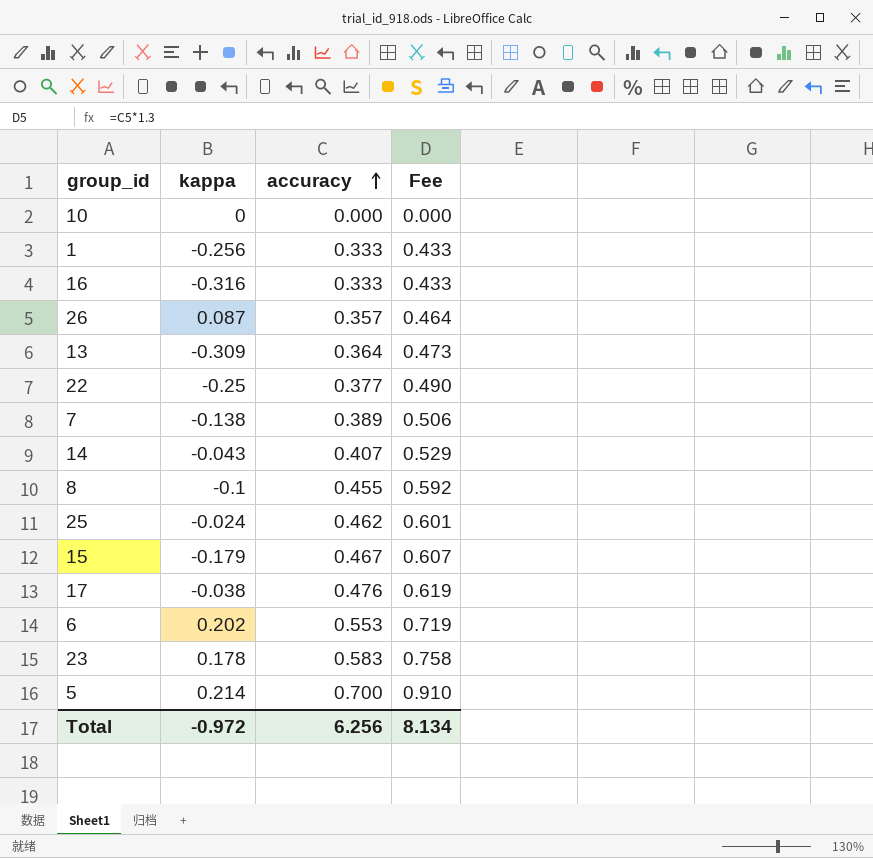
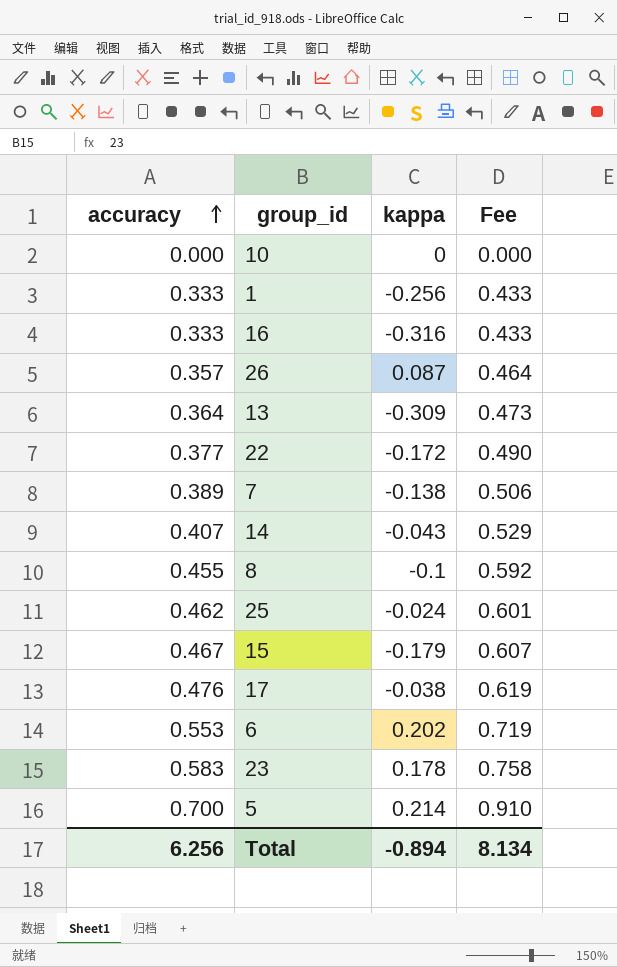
column accuracy | position: 3 -> 1
22 | kappa: -0.25 -> -0.172
Total | kappa: -0.972 -> -0.894

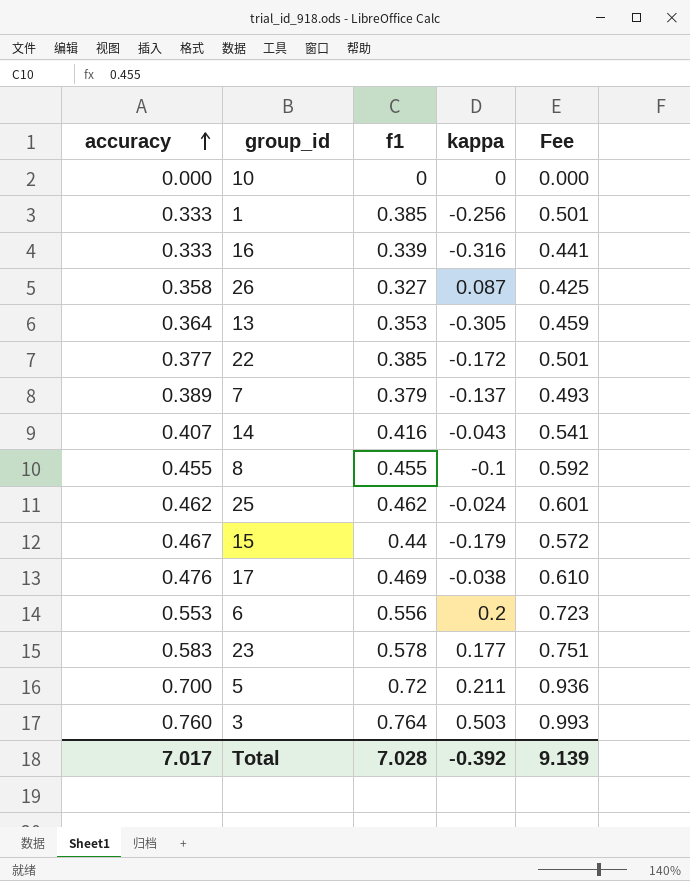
column f1 | position: none -> 3
column Fee | formula: [accuracy] * 1.3 -> [f1] * 1.3
26 | accuracy: 0.357 -> 0.358
13 | kappa: -0.309 -> -0.305
7 | kappa: -0.138 -> -0.137
6 | kappa: 0.202 -> 0.2
23 | kappa: 0.178 -> 0.177
5 | kappa: 0.214 -> 0.211
row 3: none -> 0.760 | 0.764 | 0.503 | 0.993
Total | accuracy: 6.256 -> 7.017
Total | kappa: -0.894 -> -0.392
Total | Fee: 8.134 -> 9.139

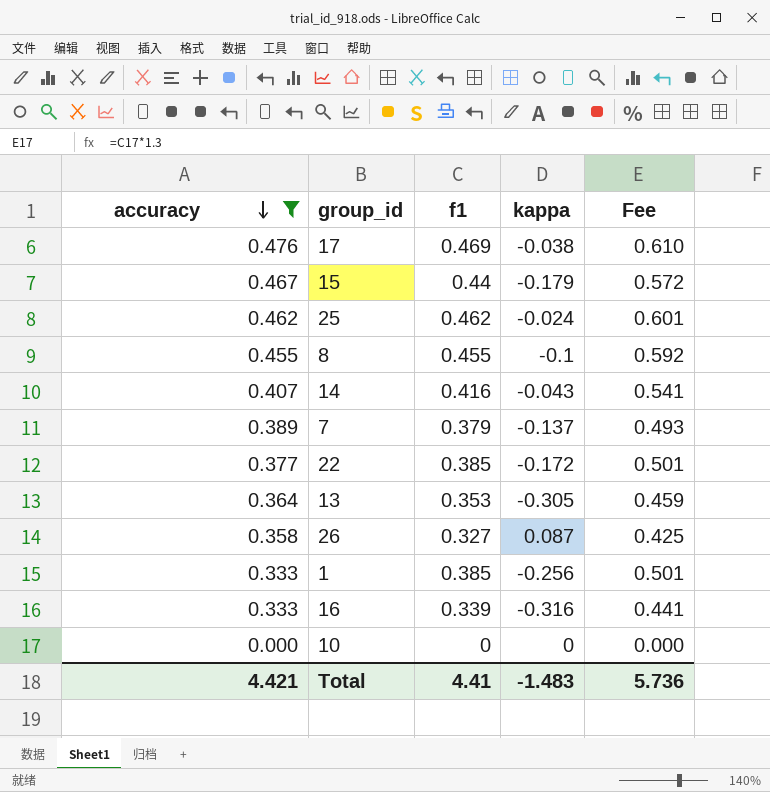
filter: none -> accuracy <= 0.476
row order: accuracy ascending -> accuracy descending
Total | accuracy: 7.017 -> 4.421
Total | f1: 7.028 -> 4.41
Total | kappa: -0.392 -> -1.483
Total | Fee: 9.139 -> 5.736

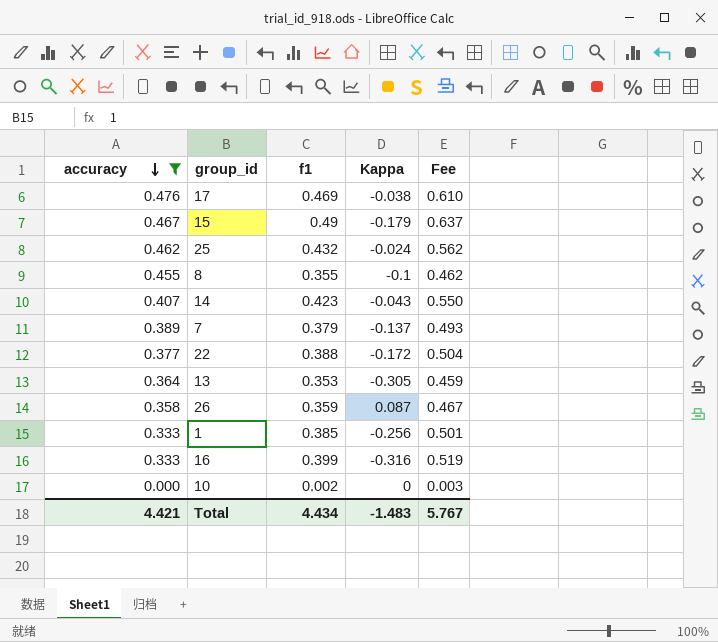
column name: kappa -> Kappa
15 | f1: 0.44 -> 0.49
15 | Fee: 0.572 -> 0.637
25 | f1: 0.462 -> 0.432
25 | Fee: 0.601 -> 0.562
8 | f1: 0.455 -> 0.355
8 | Fee: 0.592 -> 0.462
14 | f1: 0.416 -> 0.423
14 | Fee: 0.541 -> 0.550
22 | f1: 0.385 -> 0.388
22 | Fee: 0.501 -> 0.504
26 | f1: 0.327 -> 0.359
26 | Fee: 0.425 -> 0.467
16 | f1: 0.339 -> 0.399
16 | Fee: 0.441 -> 0.519
10 | f1: 0 -> 0.002
10 | Fee: 0.000 -> 0.003
Total | f1: 4.41 -> 4.434
Total | Fee: 5.736 -> 5.767

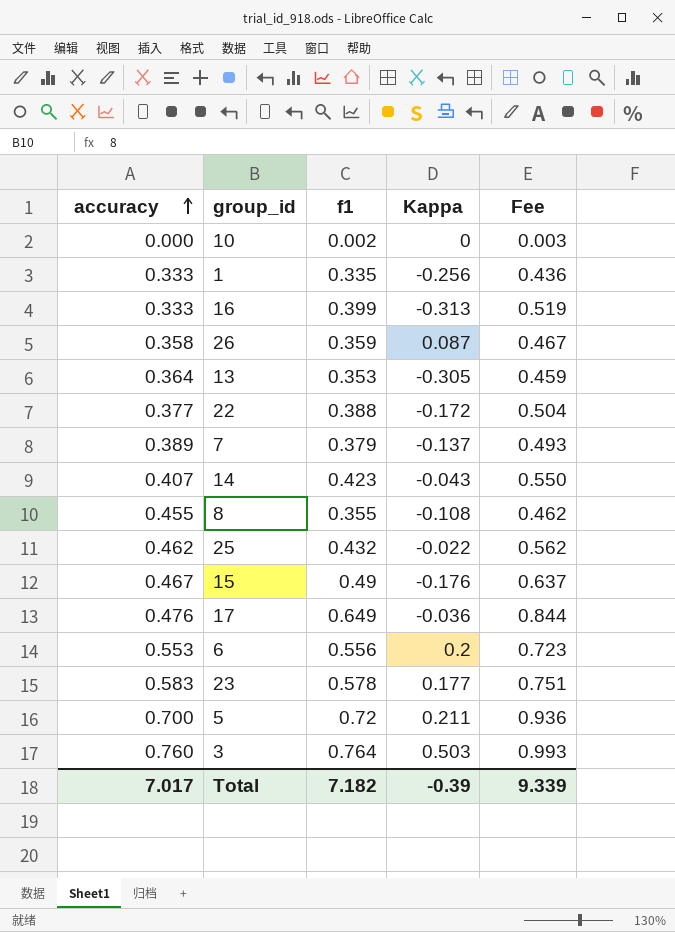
filter: accuracy <= 0.476 -> none
row order: accuracy descending -> accuracy ascending
1 | f1: 0.385 -> 0.335
1 | Fee: 0.501 -> 0.436
16 | Kappa: -0.316 -> -0.313
8 | Kappa: -0.1 -> -0.108
25 | Kappa: -0.024 -> -0.022
15 | Kappa: -0.179 -> -0.176
17 | f1: 0.469 -> 0.649
17 | Kappa: -0.038 -> -0.036
17 | Fee: 0.610 -> 0.844
Total | accuracy: 4.421 -> 7.017
Total | f1: 4.434 -> 7.182
Total | Kappa: -1.483 -> -0.39
Total | Fee: 5.767 -> 9.339

